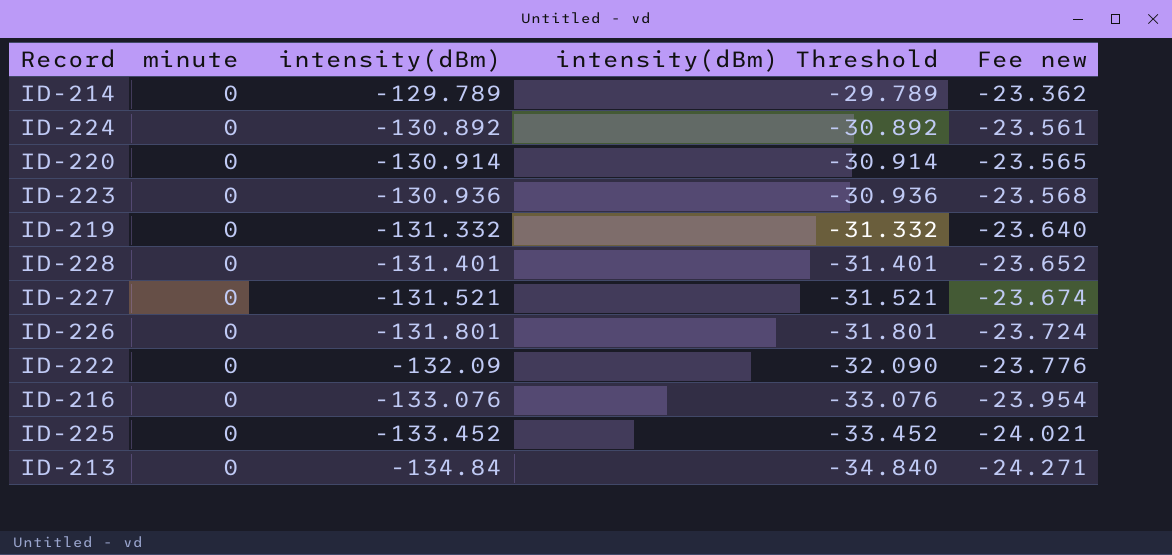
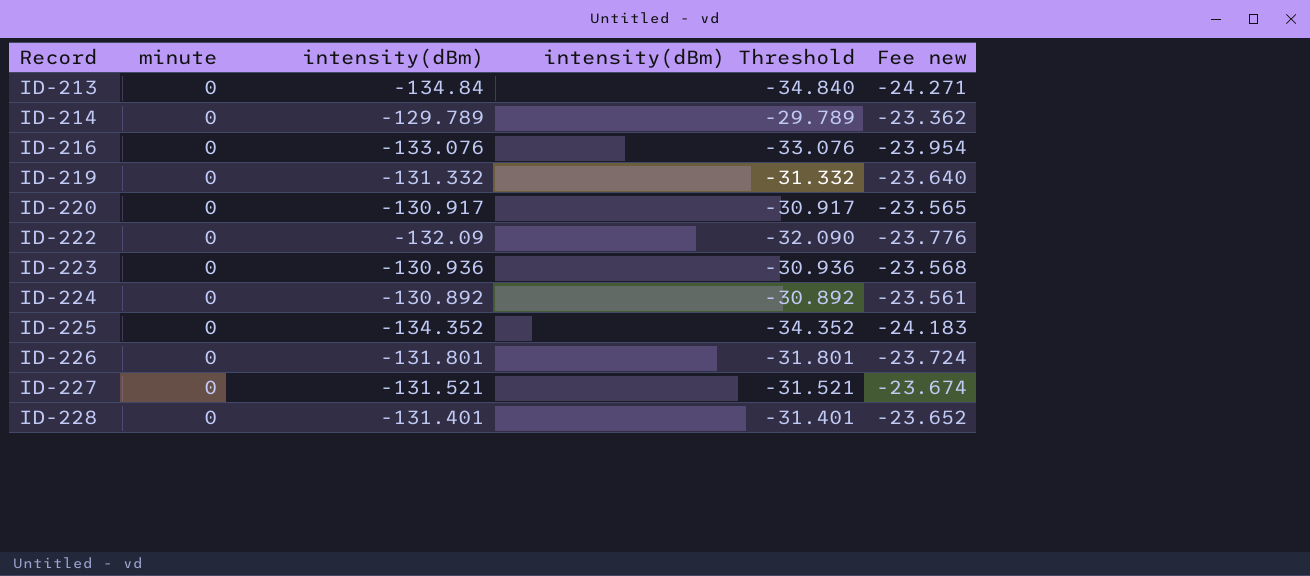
row order: intensity(dBm) descending -> Record ascending
ID-220 | intensity(dBm): -130.914 -> -130.917
ID-220 | intensity(dBm) Threshold: -30.914 -> -30.917
ID-225 | intensity(dBm): -133.452 -> -134.352
ID-225 | intensity(dBm) Threshold: -33.452 -> -34.352
ID-225 | Fee new: -24.021 -> -24.183

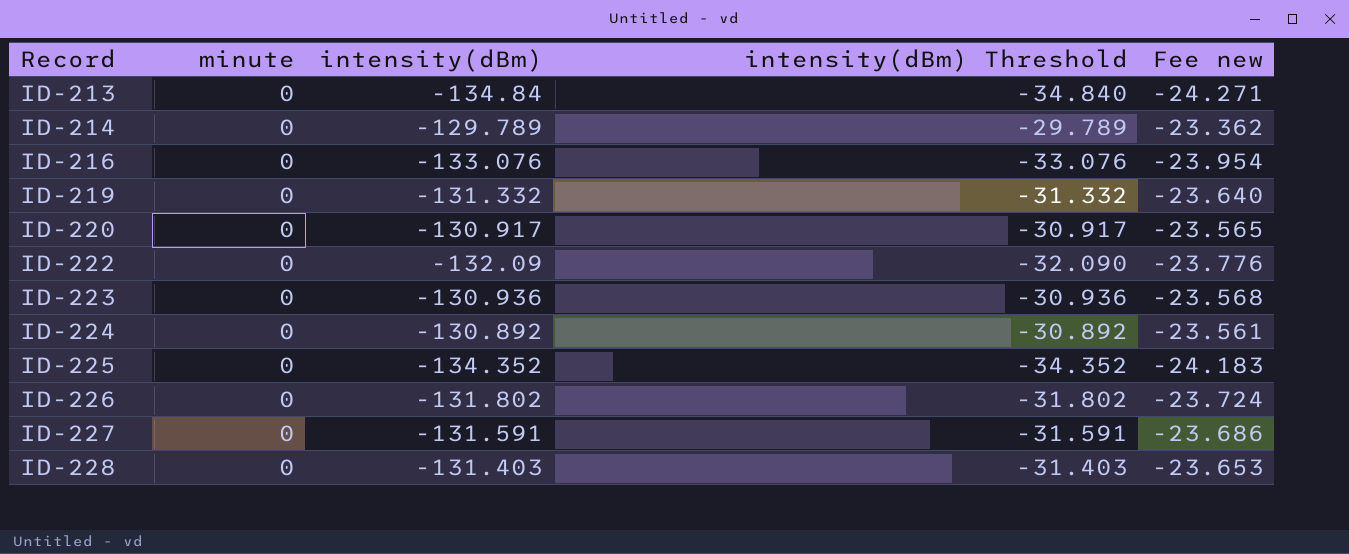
ID-226 | intensity(dBm): -131.801 -> -131.802
ID-226 | intensity(dBm) Threshold: -31.801 -> -31.802
ID-227 | intensity(dBm): -131.521 -> -131.591
ID-227 | intensity(dBm) Threshold: -31.521 -> -31.591
ID-227 | Fee new: -23.674 -> -23.686
ID-228 | intensity(dBm): -131.401 -> -131.403
ID-228 | intensity(dBm) Threshold: -31.401 -> -31.403
ID-228 | Fee new: -23.652 -> -23.653

